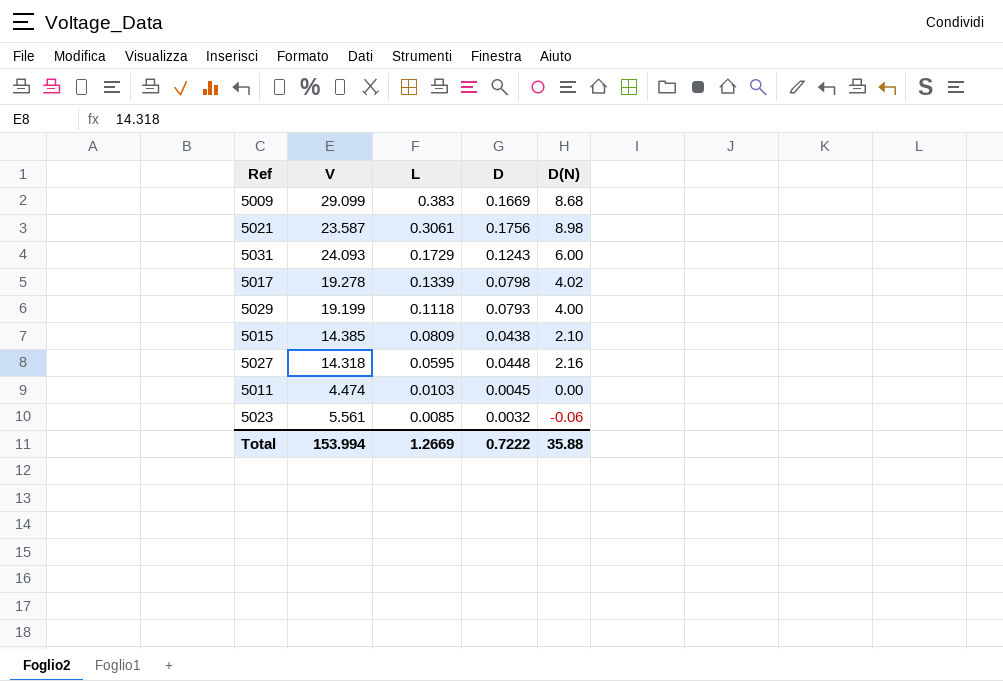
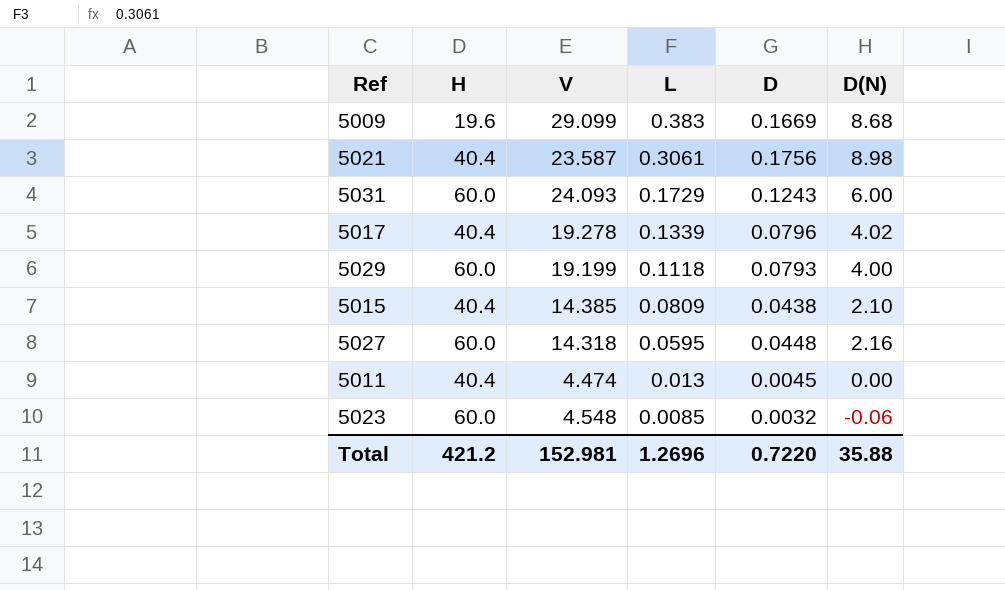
column H | position: none -> 2
5017 | D: 0.0798 -> 0.0796
5011 | L: 0.0103 -> 0.013
5023 | V: 5.561 -> 4.548
Total | V: 153.994 -> 152.981
Total | L: 1.2669 -> 1.2696
Total | D: 0.7222 -> 0.7220

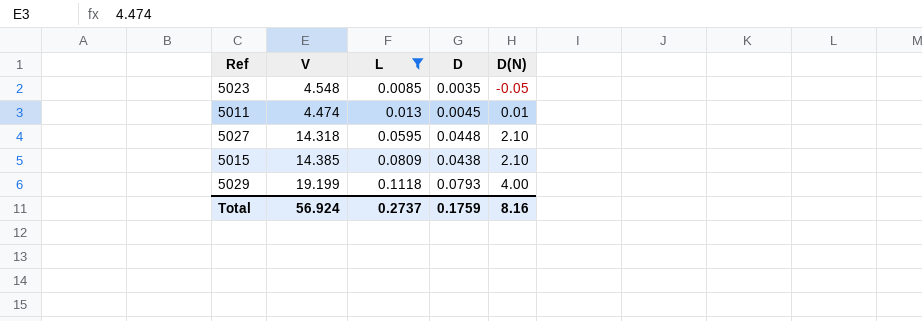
filter: none -> L <= 0.1118
row order: L descending -> L ascending
column H | position: 2 -> none
5023 | D: 0.0032 -> 0.0035
5023 | D(N): -0.06 -> -0.05
5011 | D(N): 0.00 -> 0.01
5027 | D(N): 2.16 -> 2.10
Total | V: 152.981 -> 56.924
Total | L: 1.2696 -> 0.2737
Total | D: 0.7220 -> 0.1759
Total | D(N): 35.88 -> 8.16

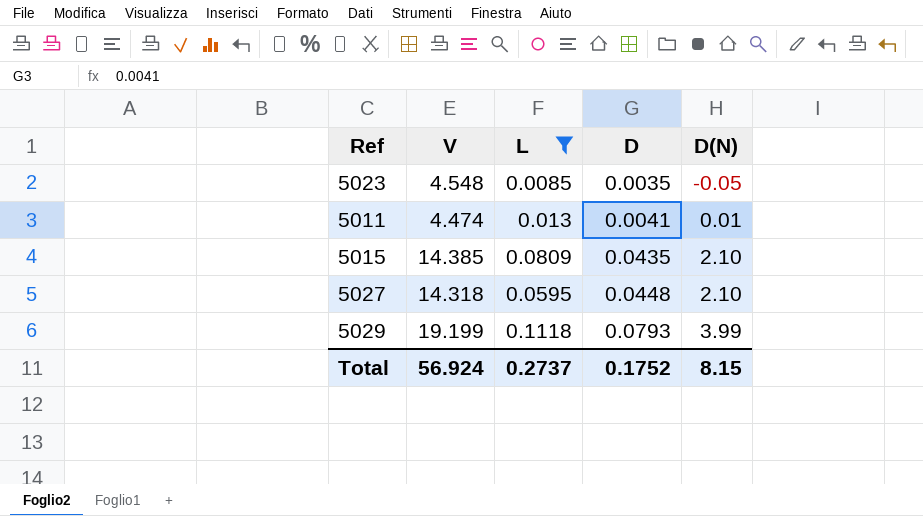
row order: L ascending -> D ascending
5011 | D: 0.0045 -> 0.0041
5015 | D: 0.0438 -> 0.0435
5029 | D(N): 4.00 -> 3.99
Total | D: 0.1759 -> 0.1752
Total | D(N): 8.16 -> 8.15

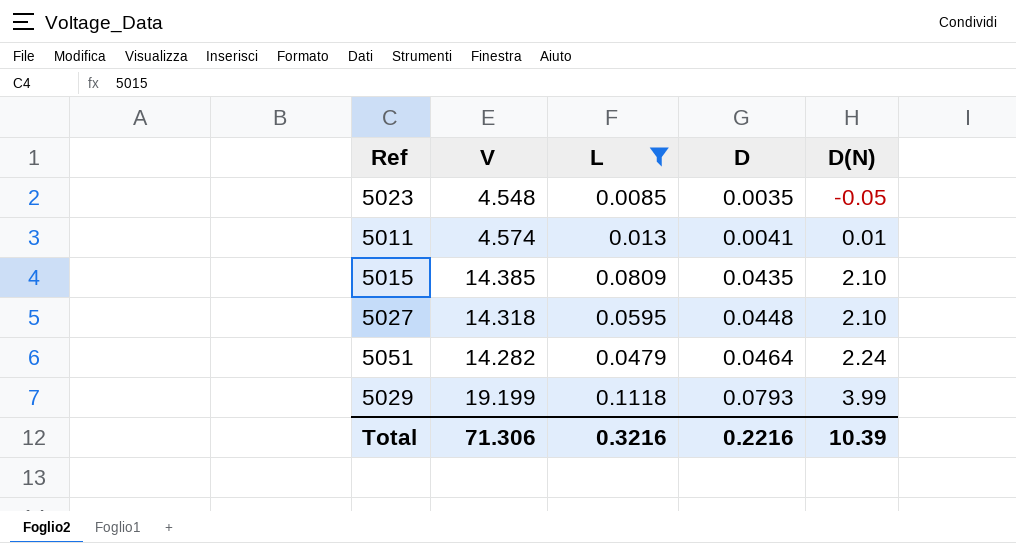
5011 | V: 4.474 -> 4.574
row 5051: none -> 14.282 | 0.0479 | 0.0464 | 2.24
Total | V: 56.924 -> 71.306
Total | L: 0.2737 -> 0.3216
Total | D: 0.1752 -> 0.2216
Total | D(N): 8.15 -> 10.39

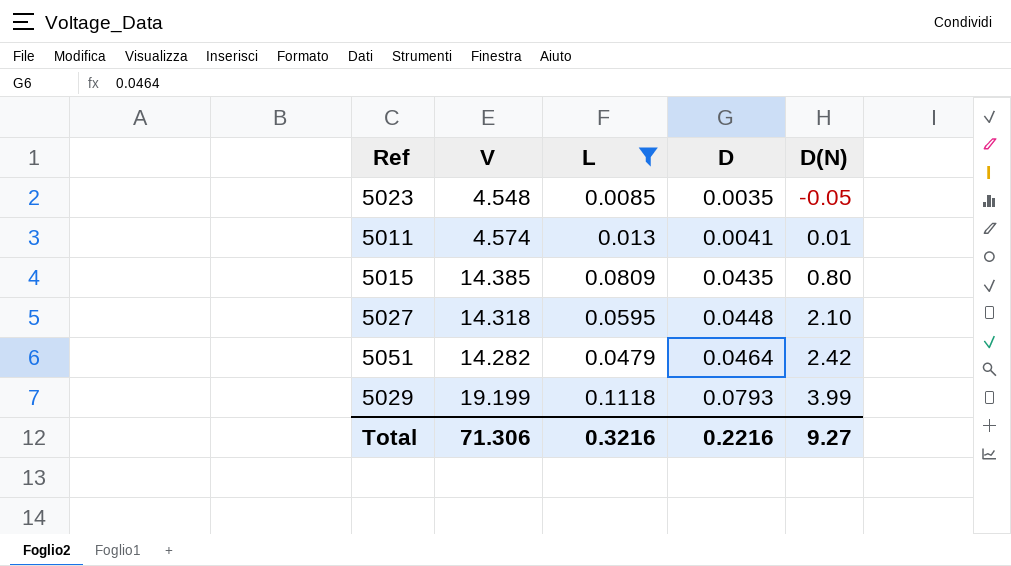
5015 | D(N): 2.10 -> 0.80
5051 | D(N): 2.24 -> 2.42
Total | D(N): 10.39 -> 9.27

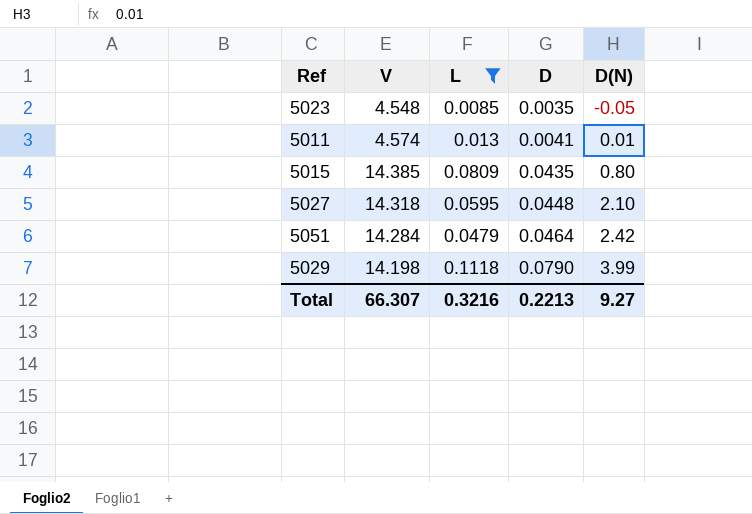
5051 | V: 14.282 -> 14.284
5029 | V: 19.199 -> 14.198
5029 | D: 0.0793 -> 0.0790
Total | V: 71.306 -> 66.307
Total | D: 0.2216 -> 0.2213

